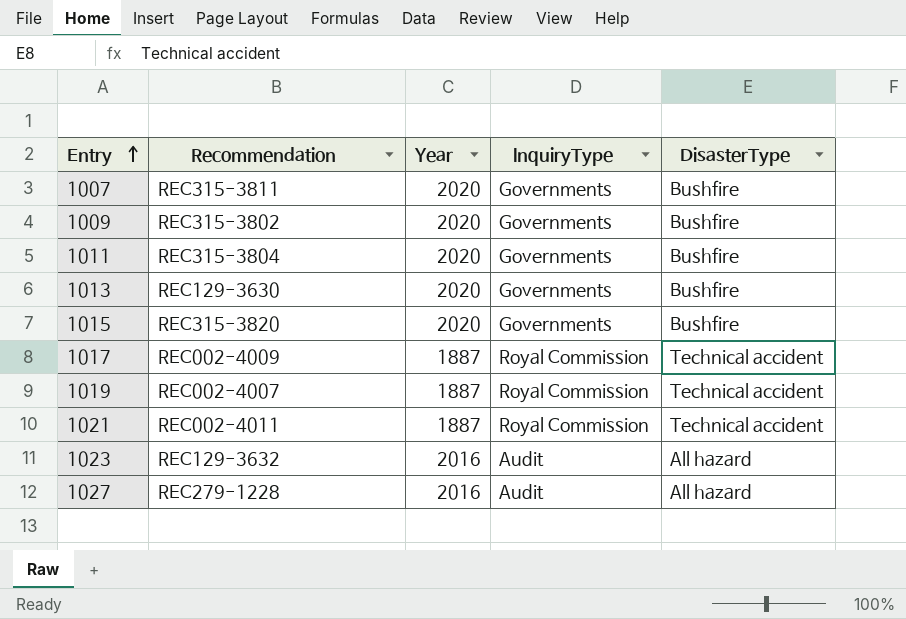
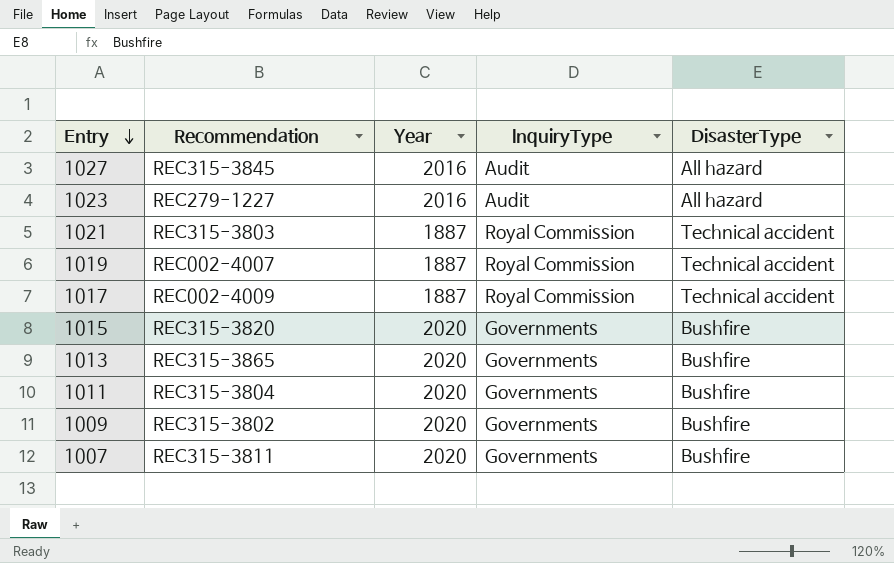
row order: Entry ascending -> Entry descending
1027 | Recommendation: REC279-1228 -> REC315-3845
1023 | Recommendation: REC129-3632 -> REC279-1227
1021 | Recommendation: REC002-4011 -> REC315-3803
1013 | Recommendation: REC129-3630 -> REC315-3865

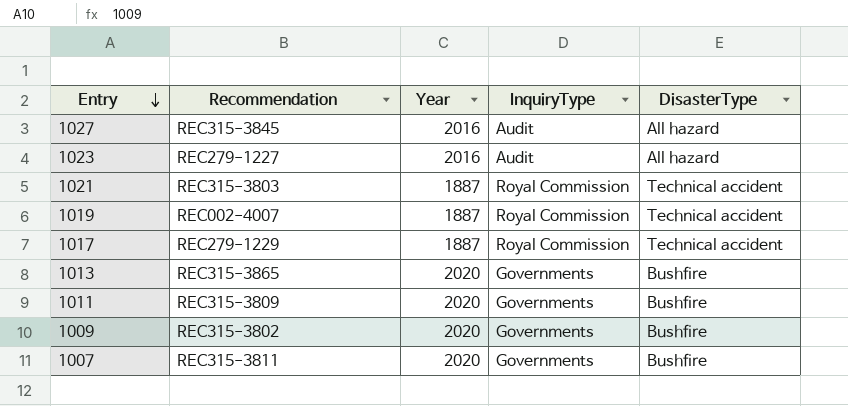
row 1015: REC315-3820 | 2020 | Governments | Bushfire -> none
1017 | Recommendation: REC002-4009 -> REC279-1229
1011 | Recommendation: REC315-3804 -> REC315-3809

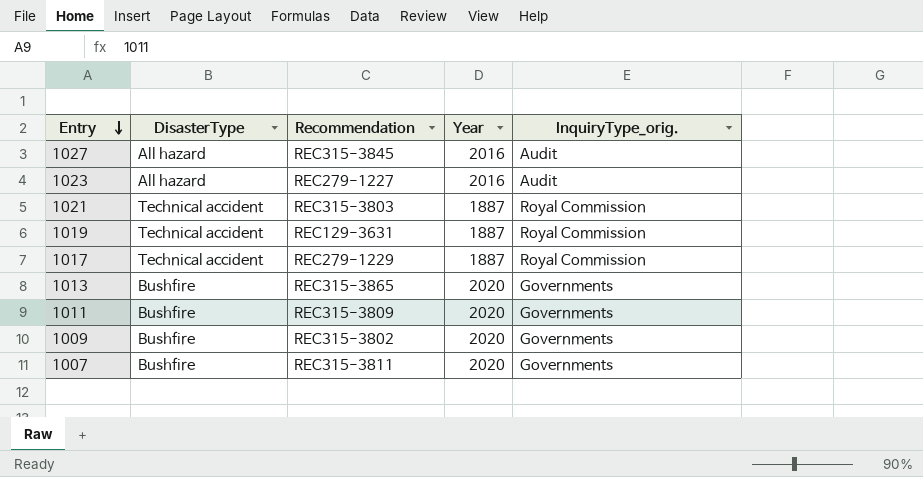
column DisasterType | position: 5 -> 2
column name: InquiryType -> InquiryType_orig.
1019 | Recommendation: REC002-4007 -> REC129-3631

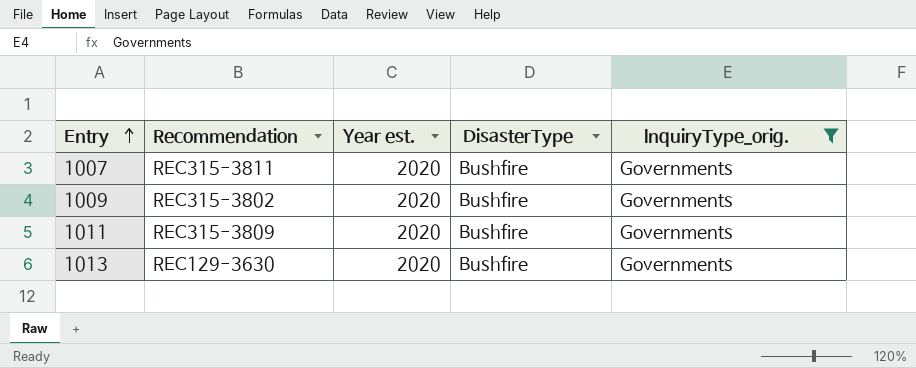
filter: none -> InquiryType_orig. = Governments
row order: Entry descending -> Entry ascending
column name: Year -> Year est.
column DisasterType | position: 2 -> 4
1013 | Recommendation: REC315-3865 -> REC129-3630

